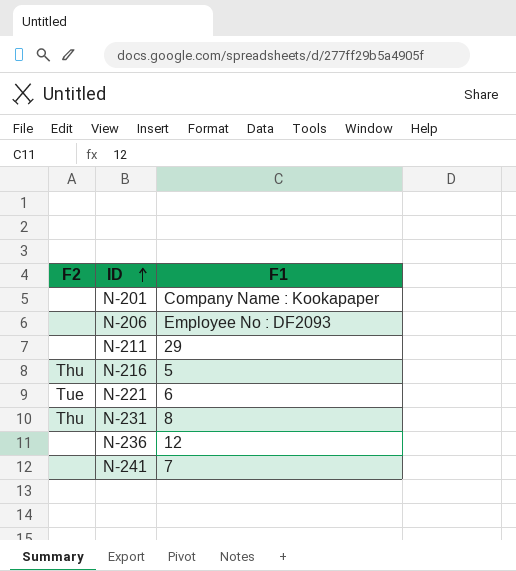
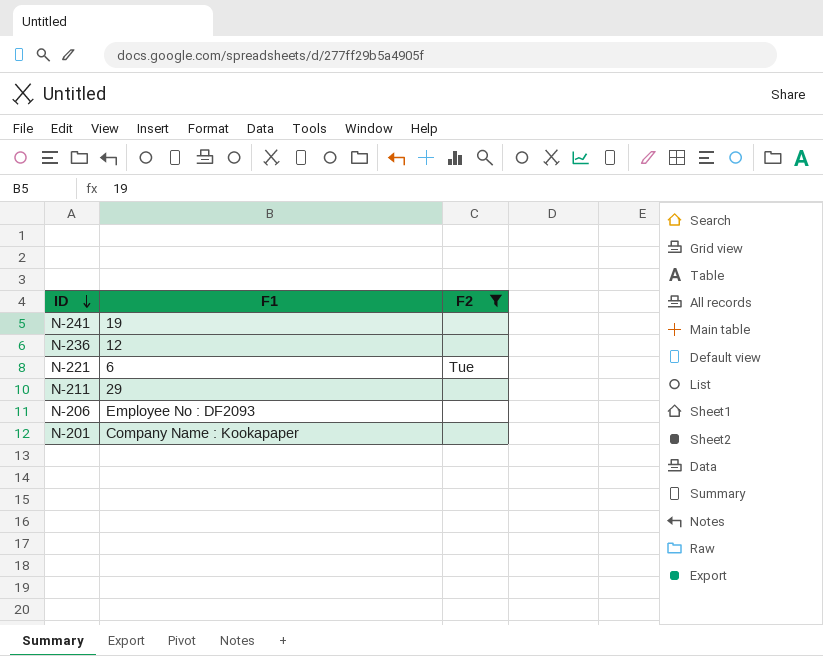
filter: none -> F2 != Thu
row order: ID ascending -> ID descending
column F2 | position: 1 -> 3
N-241 | F1: 7 -> 19

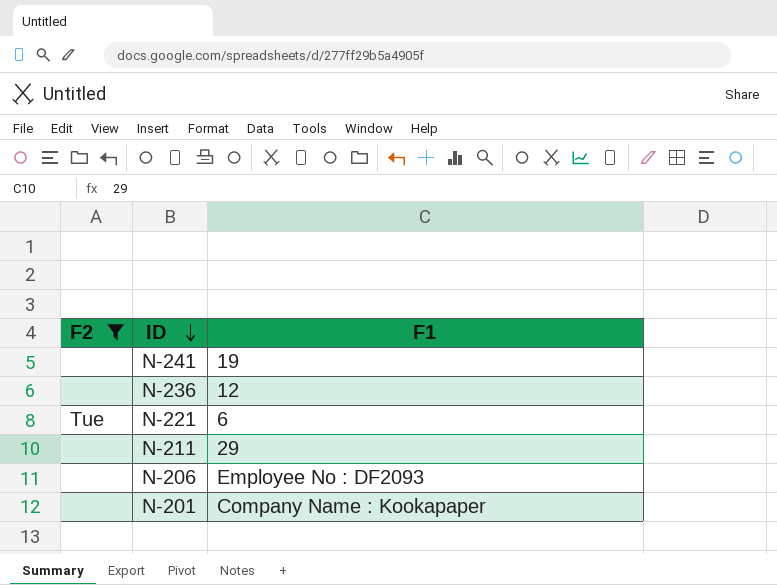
column F2 | position: 3 -> 1

